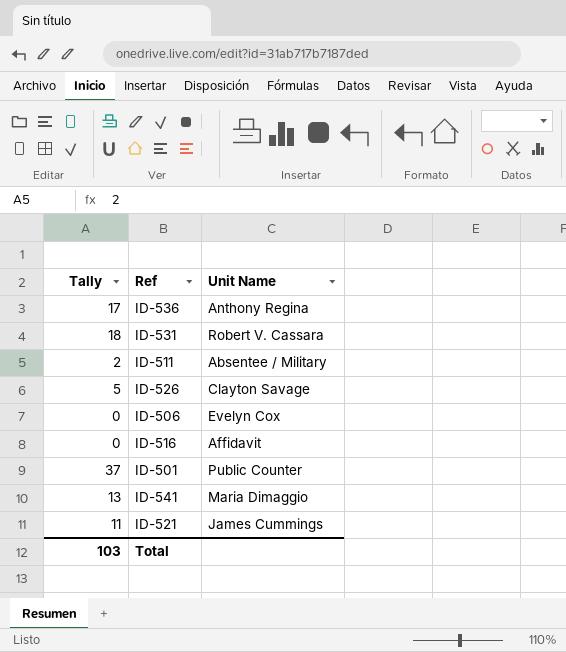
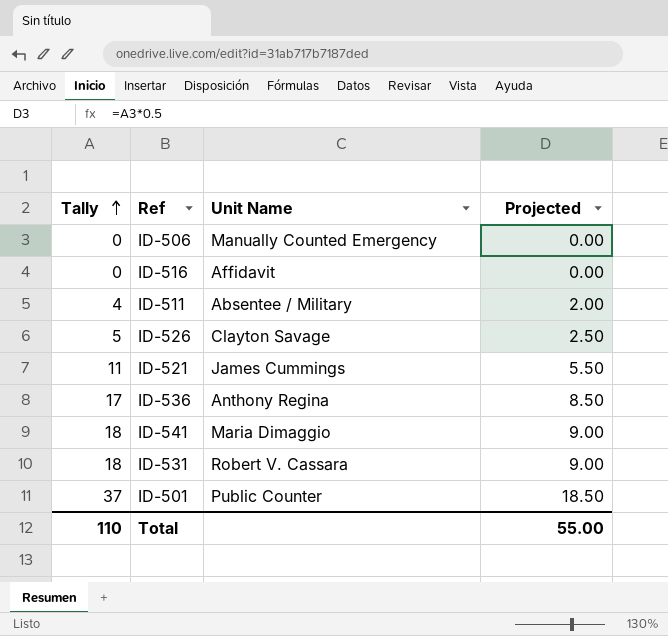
row order: none -> Tally ascending
column Projected | formula: none -> [Tally] * 0.5
ID-506 | Unit Name: Evelyn Cox -> Manually Counted Emergency
ID-511 | Tally: 2 -> 4
ID-541 | Tally: 13 -> 18
Total | Tally: 103 -> 110

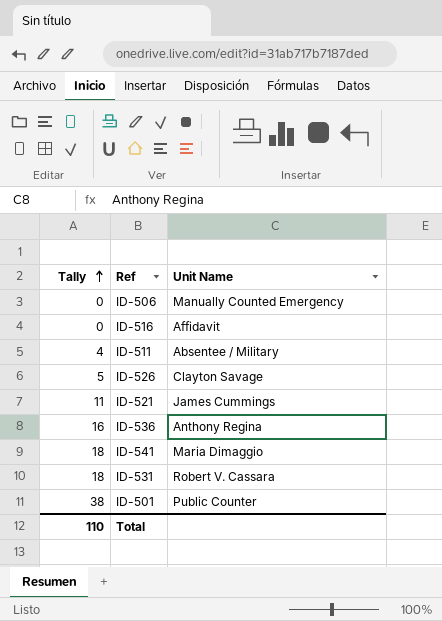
column Projected | formula: [Tally] * 0.5 -> none
ID-536 | Tally: 17 -> 16
ID-501 | Tally: 37 -> 38

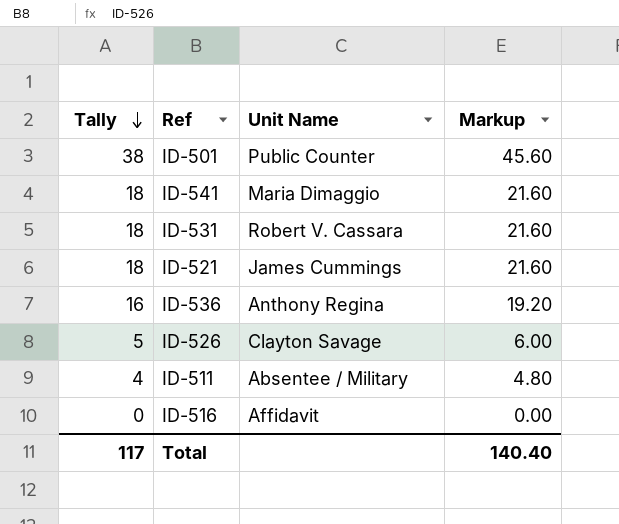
row order: Tally ascending -> Tally descending
column Markup | formula: none -> [Tally] * 1.2
row ID-506: 0 | Manually Counted Emergency -> none
ID-521 | Tally: 11 -> 18
Total | Tally: 110 -> 117

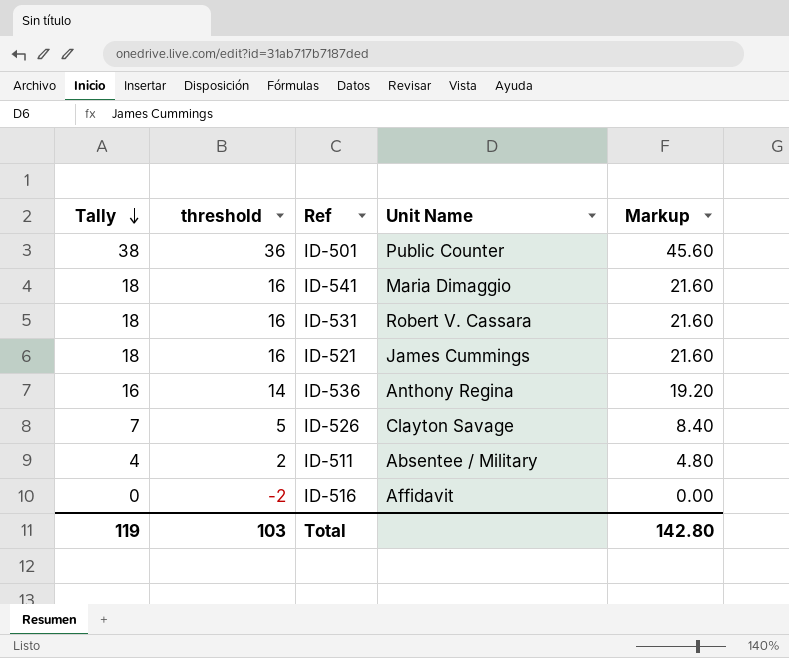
column threshold | formula: none -> [Tally] - 2
ID-526 | Tally: 5 -> 7
ID-526 | Markup: 6.00 -> 8.40
Total | Tally: 117 -> 119
Total | Markup: 140.40 -> 142.80

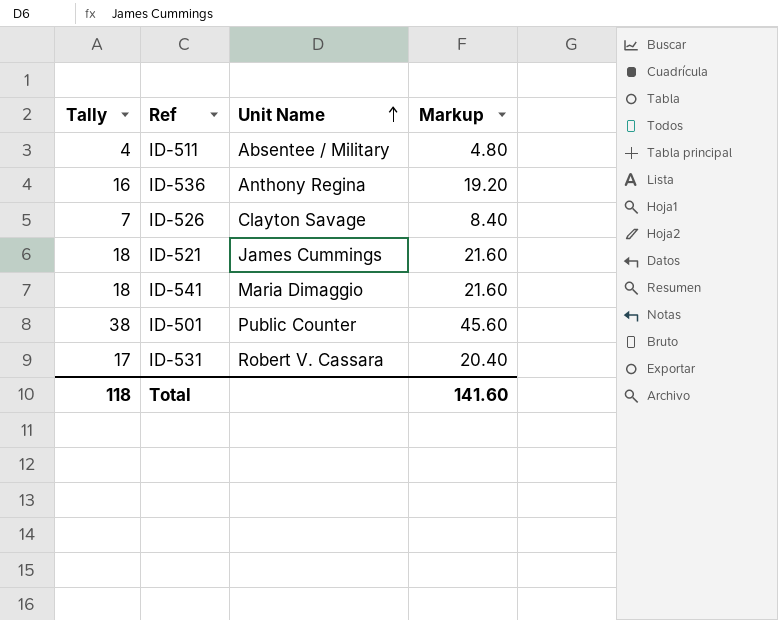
row order: Tally descending -> Unit Name ascending
column threshold | formula: [Tally] - 2 -> none
row ID-516: 0 | -2 | Affidavit | 0.00 -> none
ID-531 | Tally: 18 -> 17
ID-531 | Markup: 21.60 -> 20.40
Total | Tally: 119 -> 118
Total | Markup: 142.80 -> 141.60

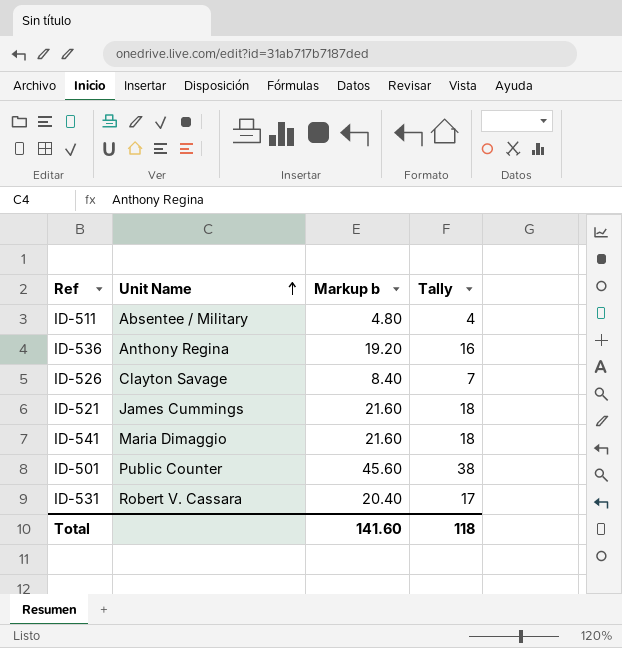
column name: Markup -> Markup b
column Tally | position: 1 -> 4

